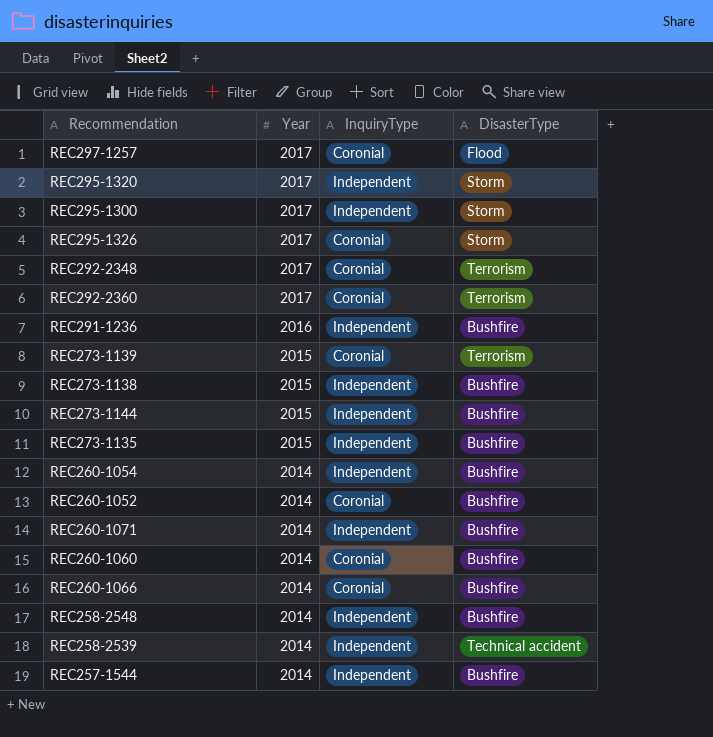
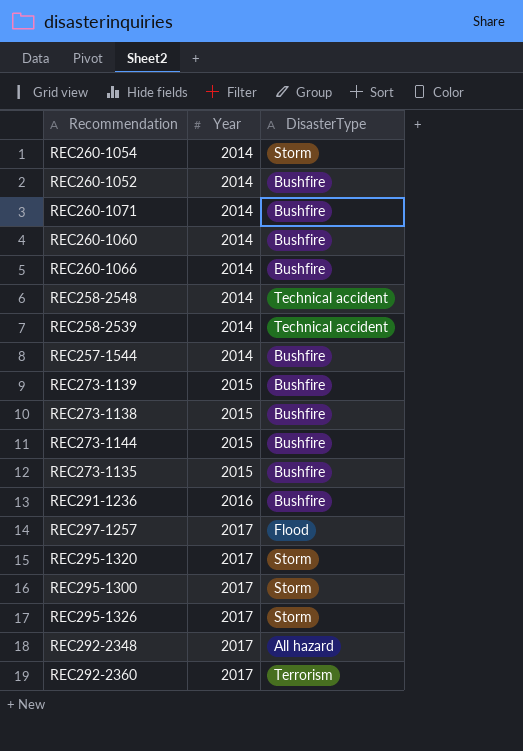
row order: Year descending -> Year ascending
column InquiryType | position: 3 -> none
REC260-1054 | DisasterType: Bushfire -> Storm
REC258-2548 | DisasterType: Bushfire -> Technical accident
REC273-1139 | DisasterType: Terrorism -> Bushfire
REC292-2348 | DisasterType: Terrorism -> All hazard

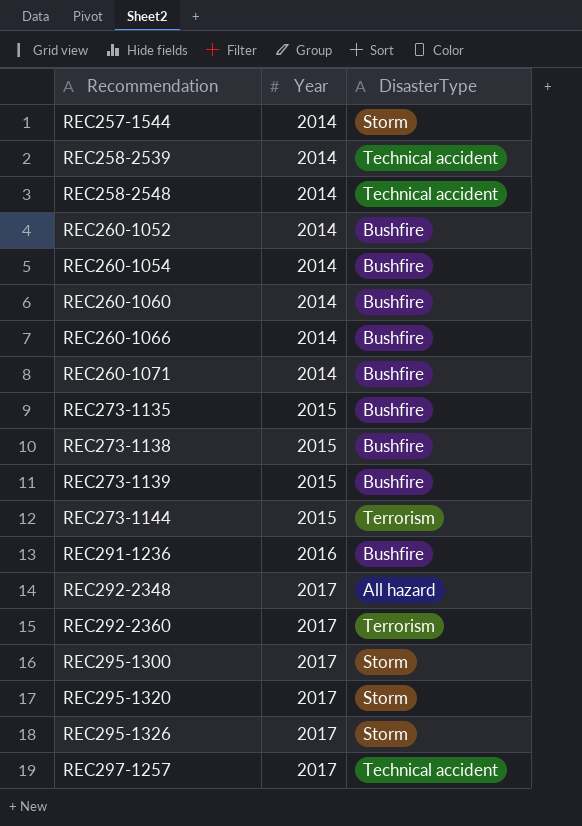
row order: Year ascending -> Recommendation ascending
REC257-1544 | DisasterType: Bushfire -> Storm
REC260-1054 | DisasterType: Storm -> Bushfire
REC273-1144 | DisasterType: Bushfire -> Terrorism
REC297-1257 | DisasterType: Flood -> Technical accident

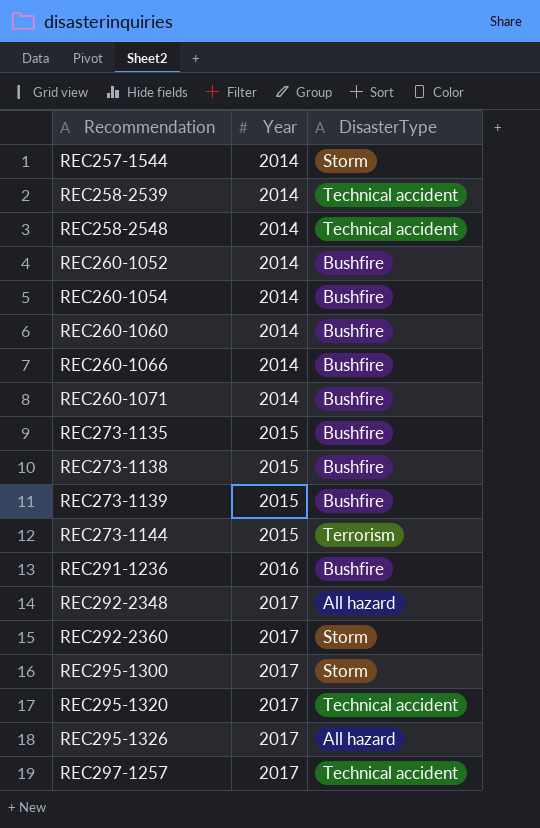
REC292-2360 | DisasterType: Terrorism -> Storm
REC295-1320 | DisasterType: Storm -> Technical accident
REC295-1326 | DisasterType: Storm -> All hazard

